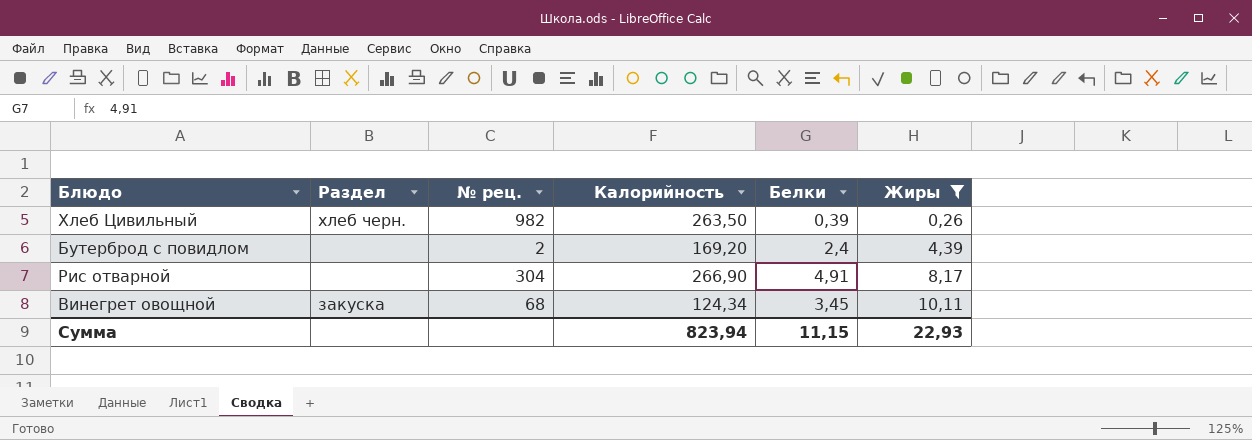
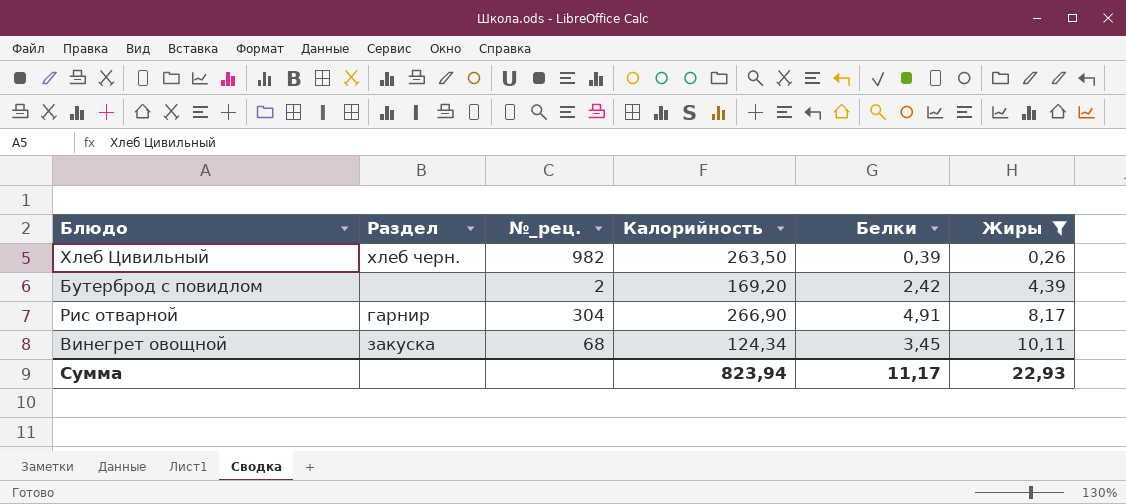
column name: № рец. -> №_рец.
Бутерброд с повидлом | Белки: 2,4 -> 2,42
Рис отварной | Раздел: none -> гарнир
Сумма | Белки: 11,15 -> 11,17

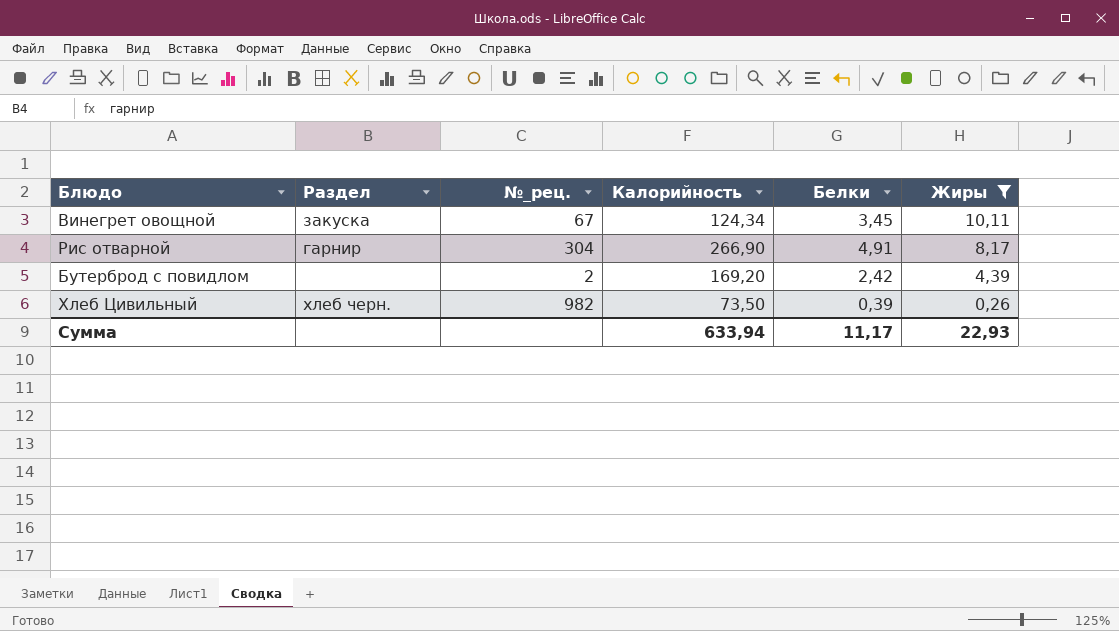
row order: Жиры ascending -> Жиры descending
Винегрет овощной | №_рец.: 68 -> 67
Хлеб Цивильный | Калорийность: 263,50 -> 73,50
Сумма | Калорийность: 823,94 -> 633,94

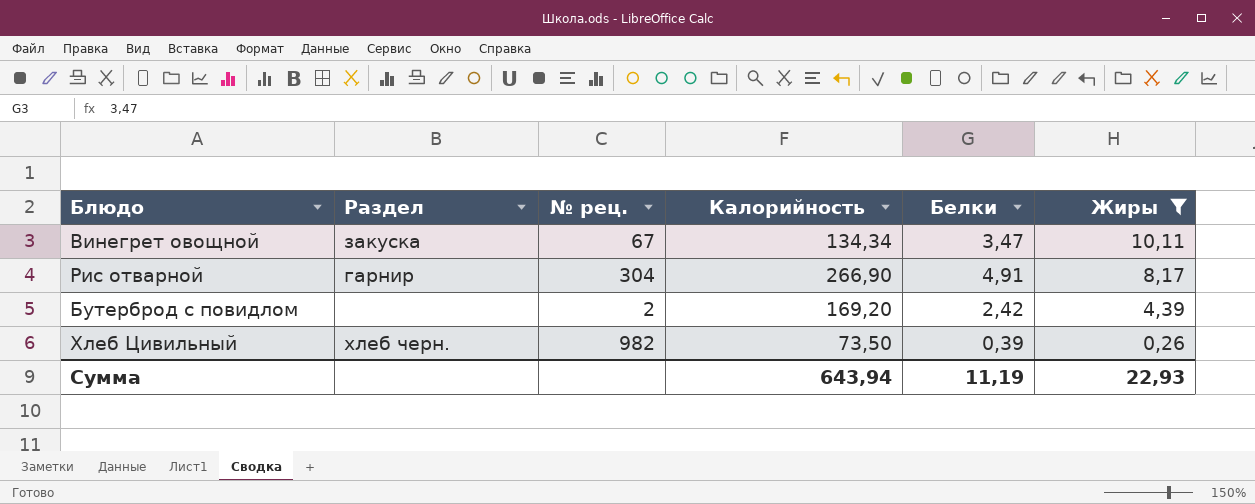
column name: №_рец. -> № рец.
Винегрет овощной | Калорийность: 124,34 -> 134,34
Винегрет овощной | Белки: 3,45 -> 3,47
Сумма | Калорийность: 633,94 -> 643,94
Сумма | Белки: 11,17 -> 11,19

